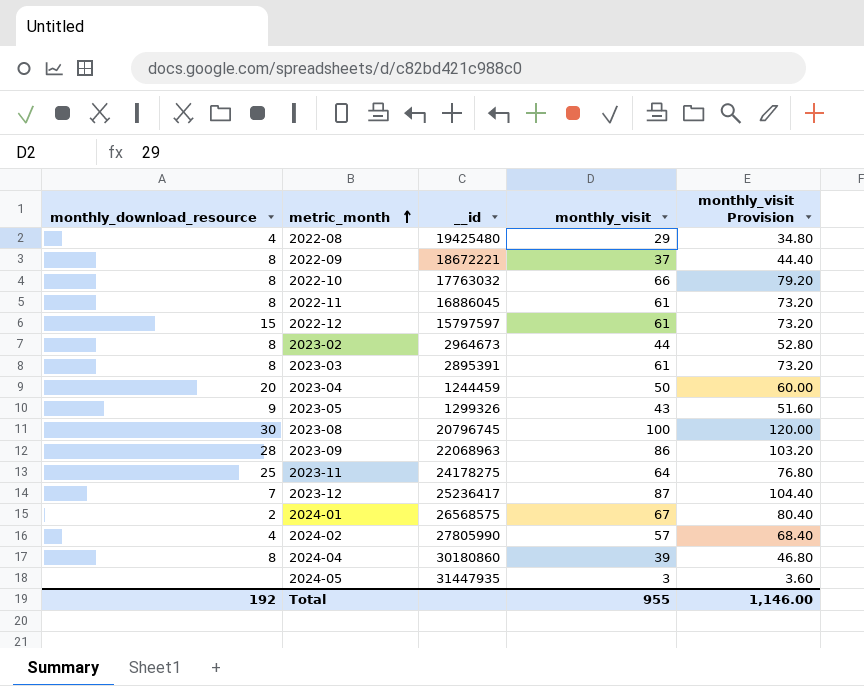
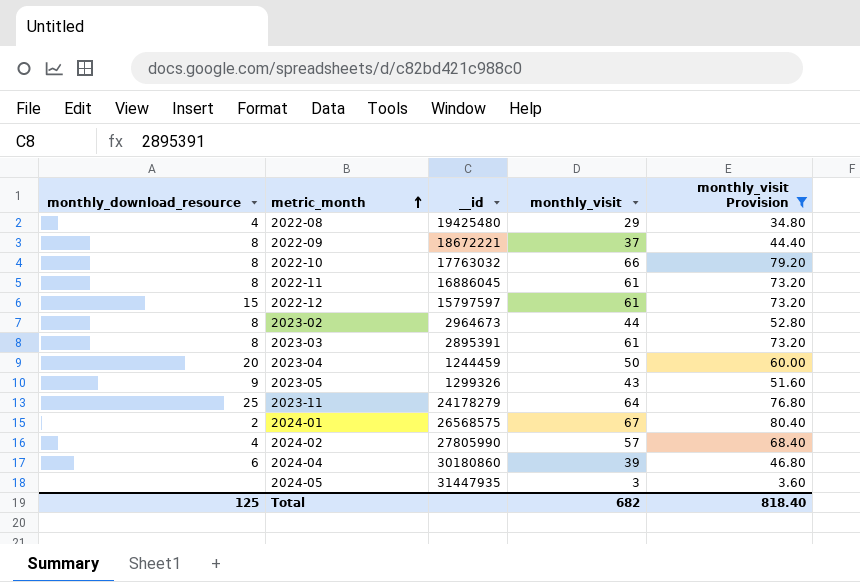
filter: none -> monthly_visit Provision <= 80.40
2023-11 | __id: 24178275 -> 24178279
2024-04 | monthly_download_resource: 8 -> 6
Total | monthly_download_resource: 192 -> 125
Total | monthly_visit: 955 -> 682
Total | monthly_visit Provision: 1,146.00 -> 818.40

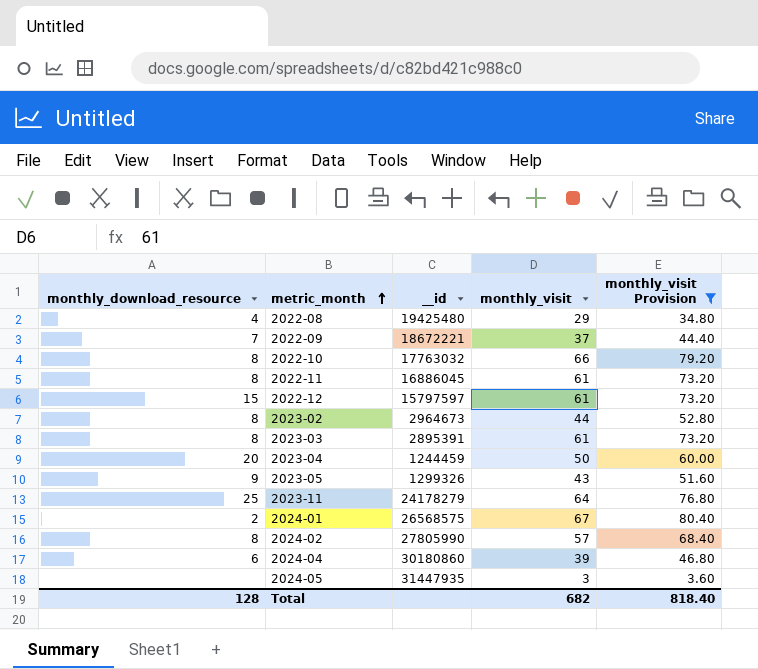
2022-09 | monthly_download_resource: 8 -> 7
2024-02 | monthly_download_resource: 4 -> 8
Total | monthly_download_resource: 125 -> 128

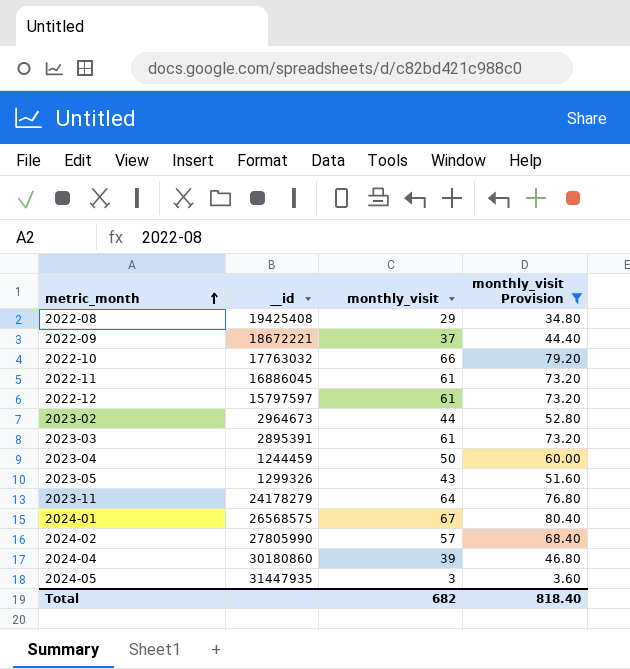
column monthly_download_resource | position: 1 -> none
2022-08 | __id: 19425480 -> 19425408

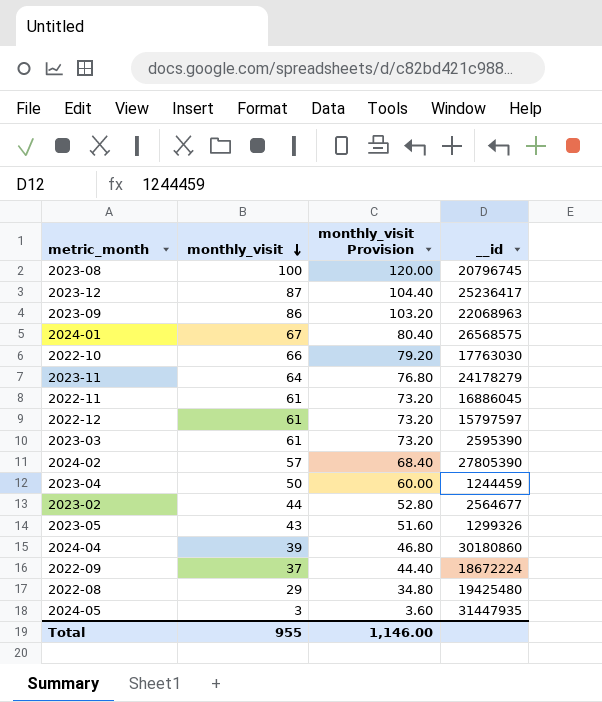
filter: monthly_visit Provision <= 80.40 -> none
row order: metric_month ascending -> monthly_visit descending
column __id | position: 2 -> 4
2022-10 | __id: 17763032 -> 17763030
2023-03 | __id: 2895391 -> 2595390
2024-02 | __id: 27805990 -> 27805390
2023-02 | __id: 2964673 -> 2564677
2022-09 | __id: 18672221 -> 18672224
2022-08 | __id: 19425408 -> 19425480
Total | monthly_visit: 682 -> 955
Total | monthly_visit Provision: 818.40 -> 1,146.00

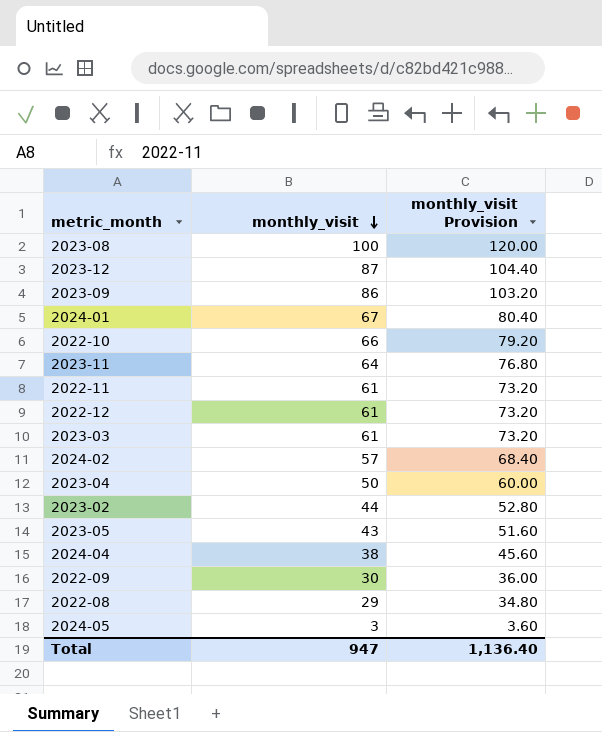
column __id | position: 4 -> none
2024-04 | monthly_visit: 39 -> 38
2024-04 | monthly_visit Provision: 46.80 -> 45.60
2022-09 | monthly_visit: 37 -> 30
2022-09 | monthly_visit Provision: 44.40 -> 36.00
Total | monthly_visit: 955 -> 947
Total | monthly_visit Provision: 1,146.00 -> 1,136.40

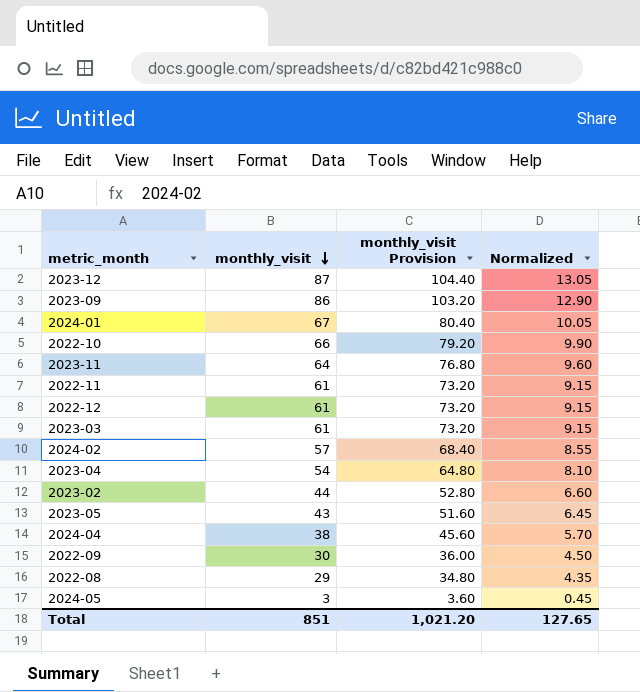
column Normalized | formula: none -> [monthly_visit] * 0.15
row 2023-08: 100 | 120.00 -> none
2023-04 | monthly_visit: 50 -> 54
2023-04 | monthly_visit Provision: 60.00 -> 64.80
Total | monthly_visit: 947 -> 851
Total | monthly_visit Provision: 1,136.40 -> 1,021.20

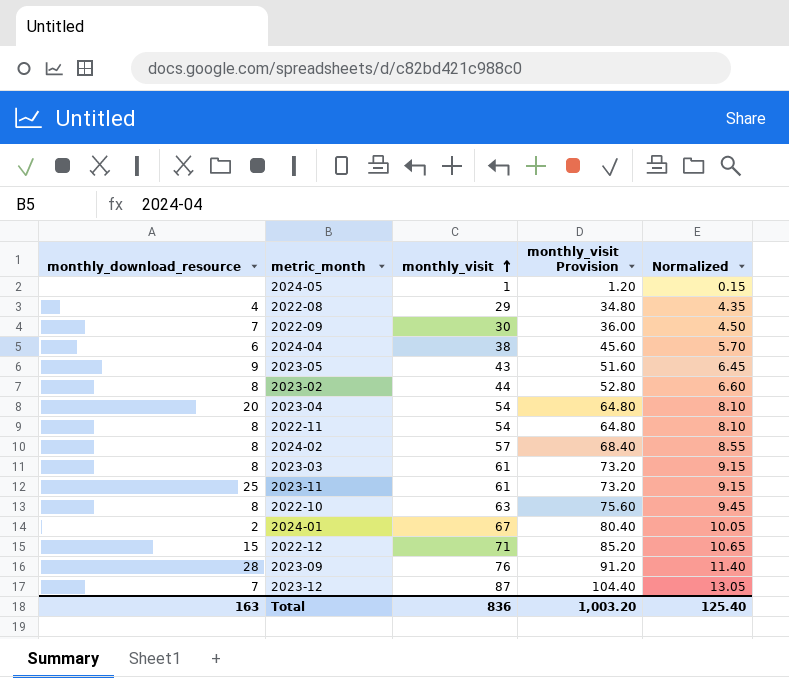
row order: monthly_visit descending -> monthly_visit ascending
column monthly_download_resource | position: none -> 1
2024-05 | monthly_visit: 3 -> 1
2024-05 | monthly_visit Provision: 3.60 -> 1.20
2024-05 | Normalized: 0.45 -> 0.15
2022-11 | monthly_visit: 61 -> 54
2022-11 | monthly_visit Provision: 73.20 -> 64.80
2022-11 | Normalized: 9.15 -> 8.10
2023-11 | monthly_visit: 64 -> 61
2023-11 | monthly_visit Provision: 76.80 -> 73.20
2023-11 | Normalized: 9.60 -> 9.15
2022-10 | monthly_visit: 66 -> 63
2022-10 | monthly_visit Provision: 79.20 -> 75.60
2022-10 | Normalized: 9.90 -> 9.45
2022-12 | monthly_visit: 61 -> 71
2022-12 | monthly_visit Provision: 73.20 -> 85.20
2022-12 | Normalized: 9.15 -> 10.65
2023-09 | monthly_visit: 86 -> 76
2023-09 | monthly_visit Provision: 103.20 -> 91.20
2023-09 | Normalized: 12.90 -> 11.40
Total | monthly_visit: 851 -> 836
Total | monthly_visit Provision: 1,021.20 -> 1,003.20
Total | Normalized: 127.65 -> 125.40

